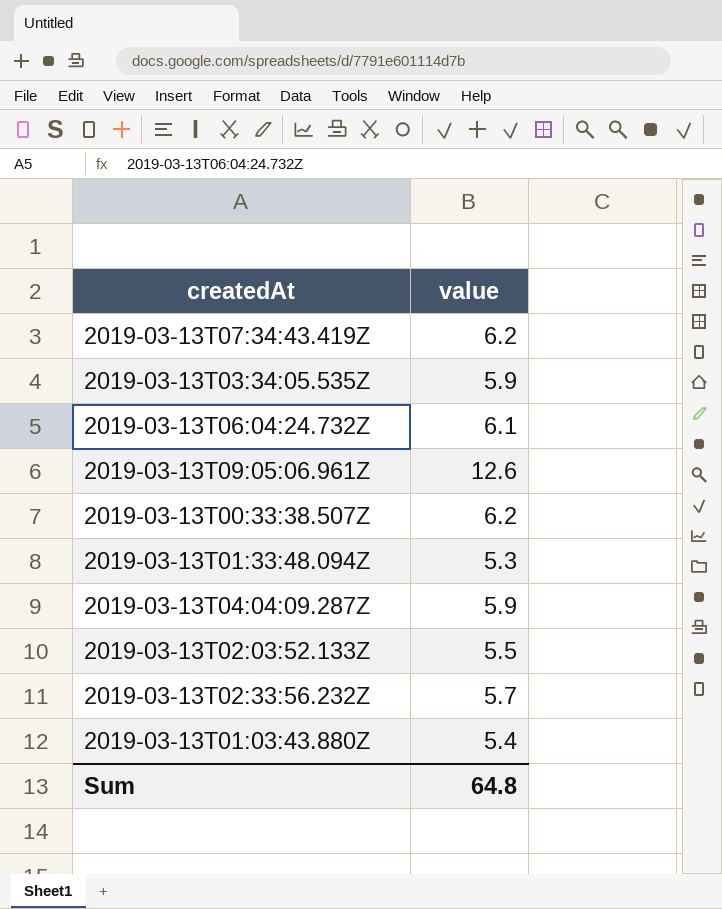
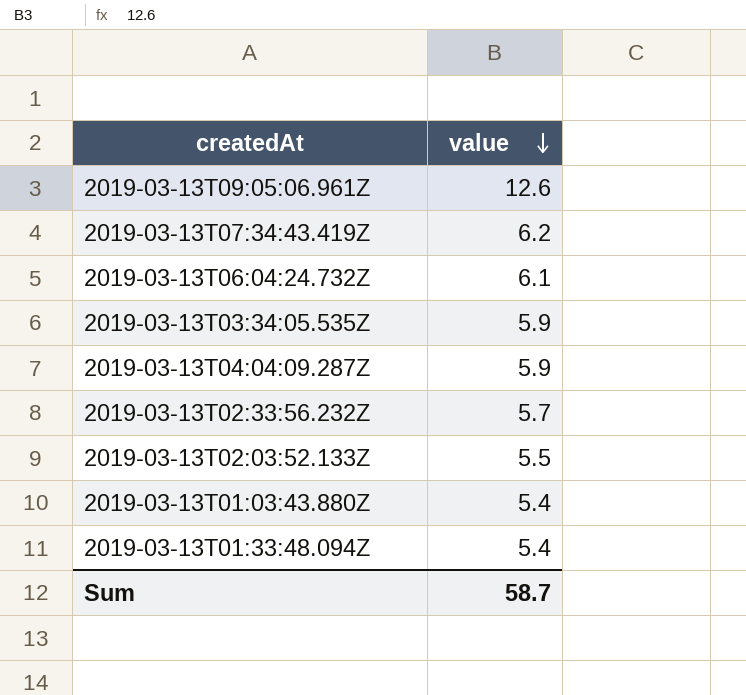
row order: none -> value descending
row 2019-03-13T00:33:38.507Z: 6.2 -> none
2019-03-13T01:33:48.094Z | value: 5.3 -> 5.4
Sum | value: 64.8 -> 58.7

